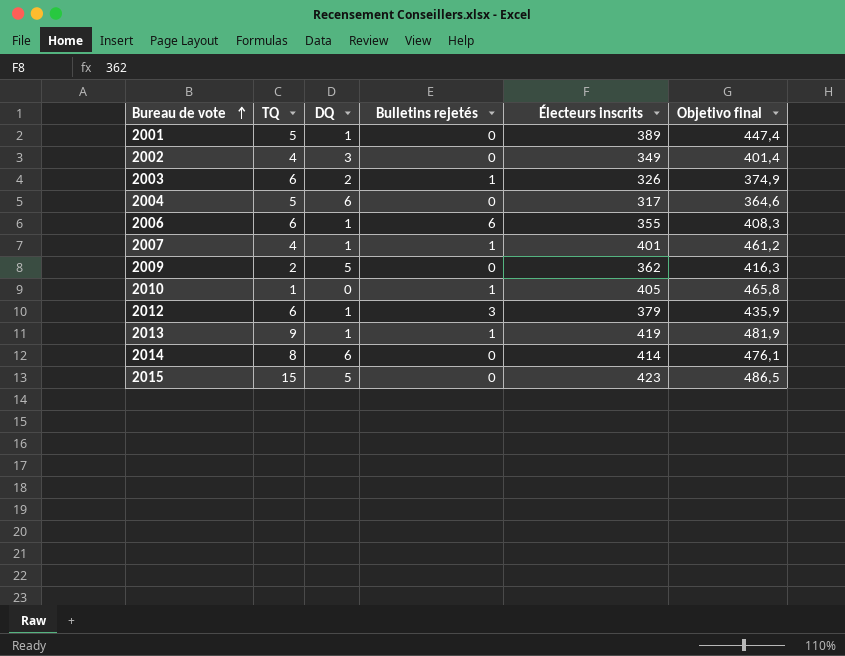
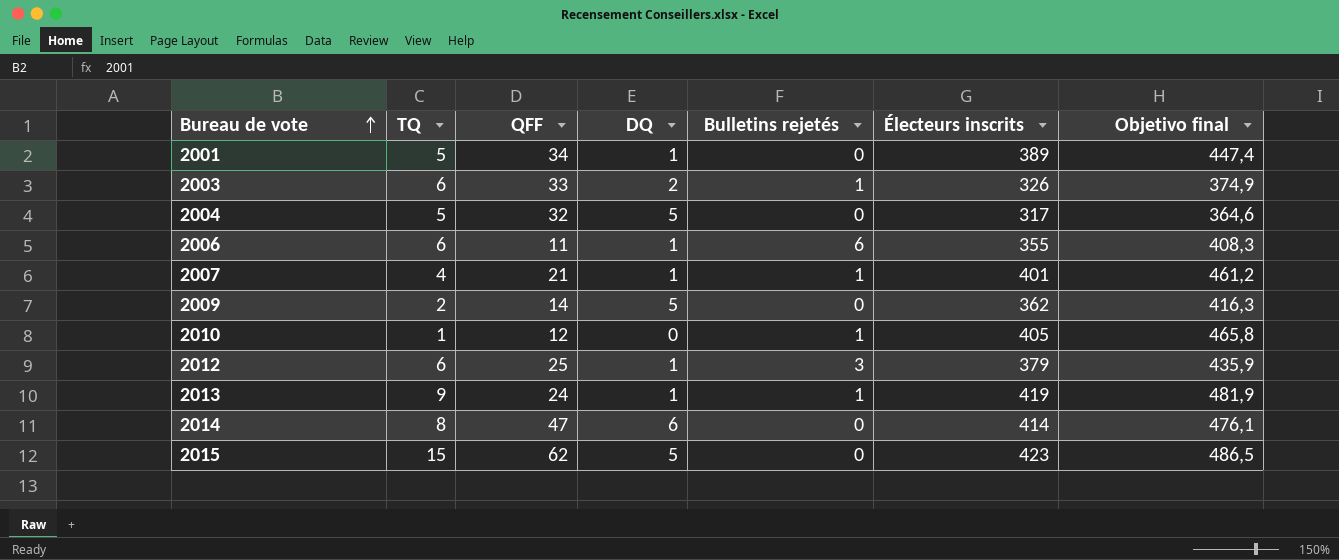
column QFF | position: none -> 3
row 2002: 4 | 3 | 0 | 349 | 401,4 -> none
2004 | DQ: 6 -> 5

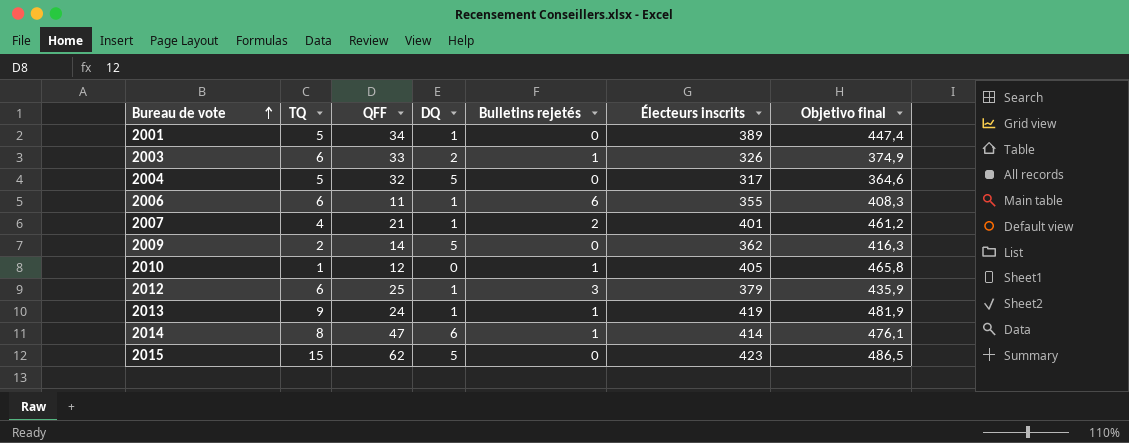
2007 | Bulletins rejetés: 1 -> 2
2014 | Bulletins rejetés: 0 -> 1

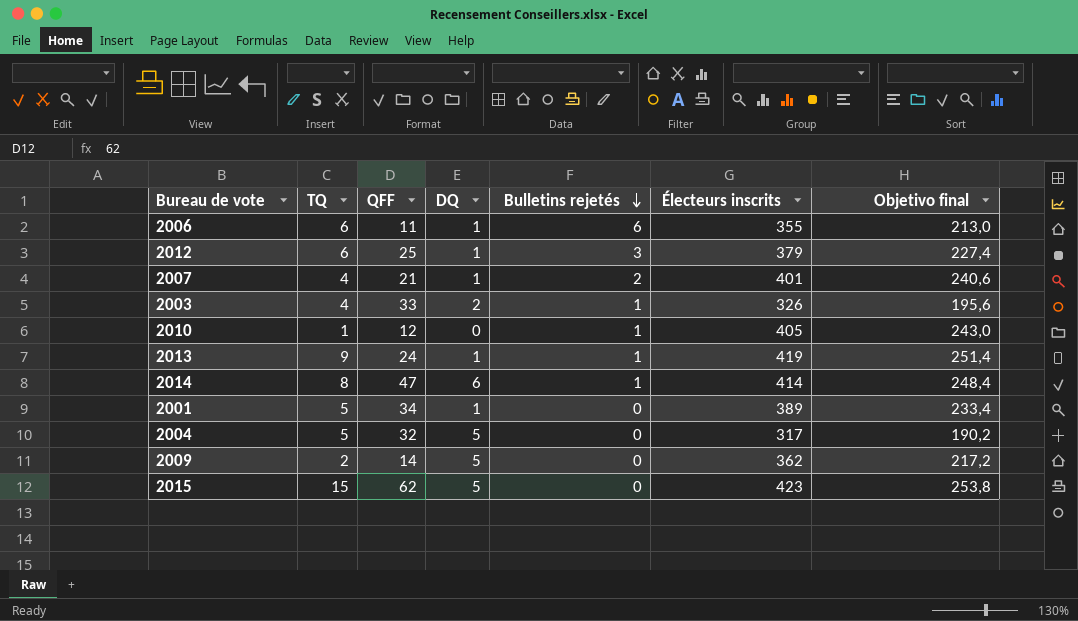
row order: Bureau de vote ascending -> Bulletins rejetés descending
column Objetivo final | formula: [Électeurs inscrits] * 1,15 -> [Électeurs inscrits] * 0,6
2003 | TQ: 6 -> 4

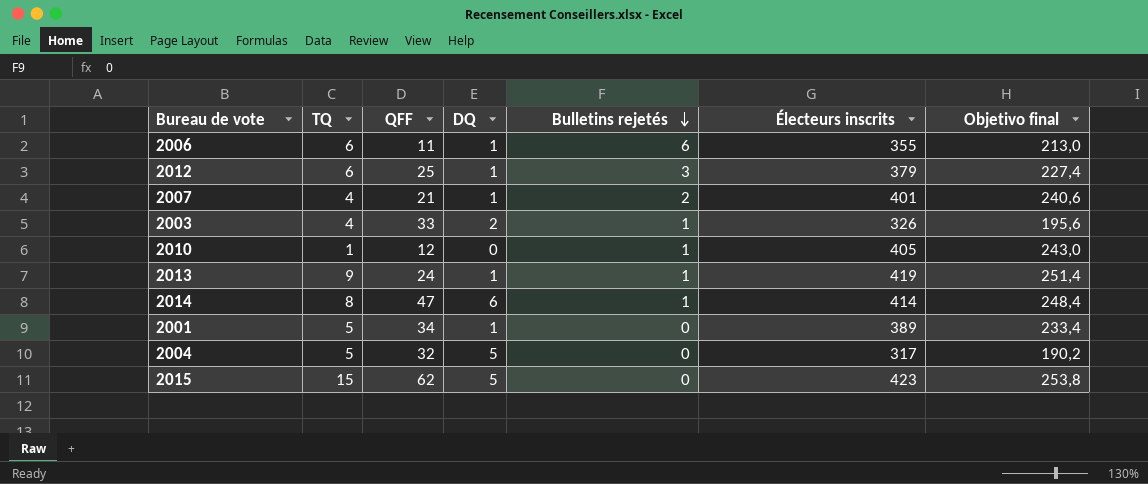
row 2009: 2 | 14 | 5 | 0 | 362 | 217,2 -> none

